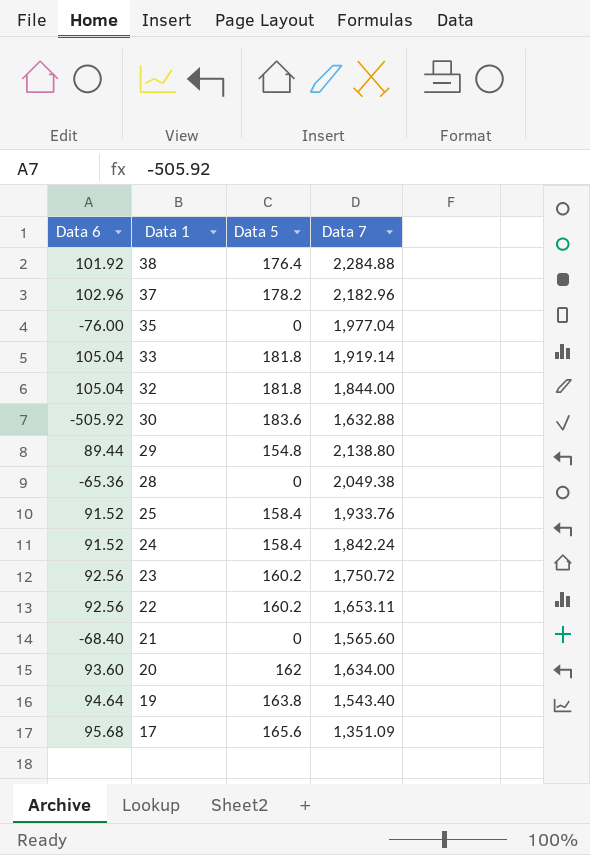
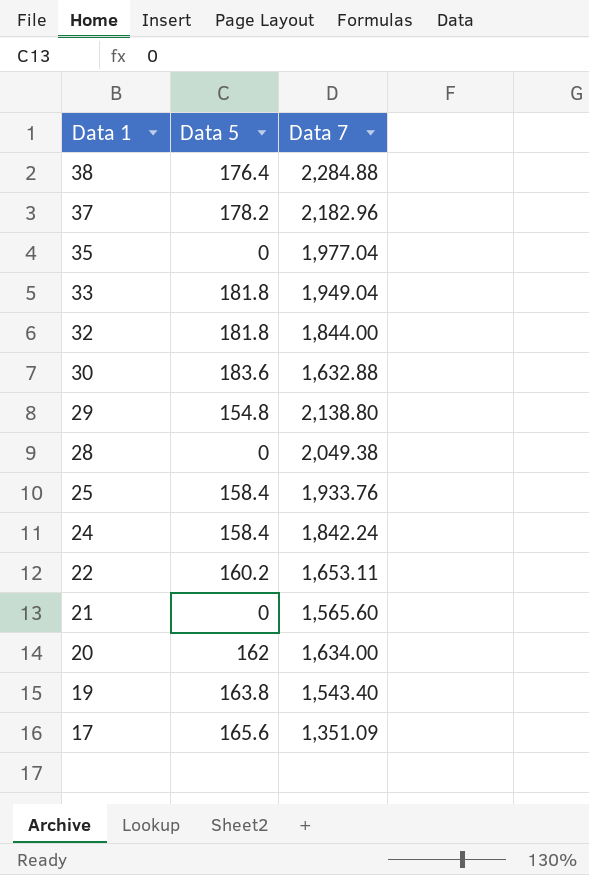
column Data 6 | position: 1 -> none
row 23: 92.56 | 160.2 | 1,750.72 -> none
33 | Data 7: 1,919.14 -> 1,949.04

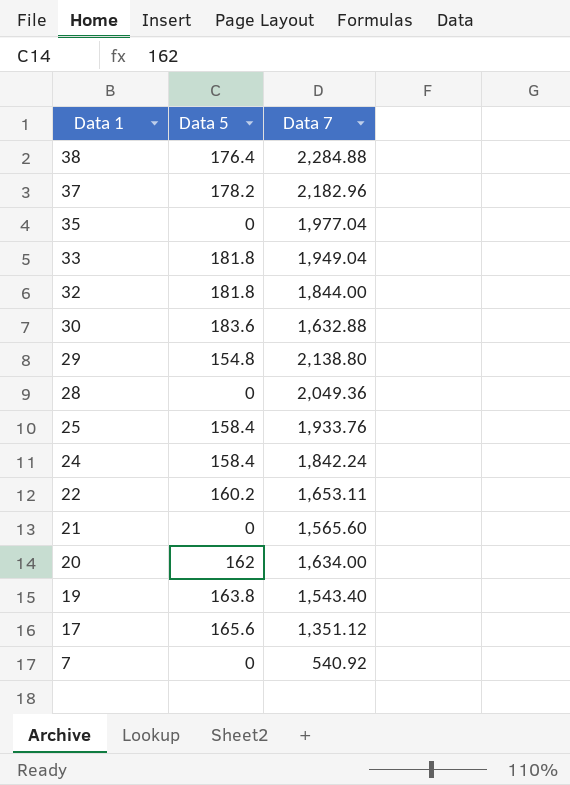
28 | Data 7: 2,049.38 -> 2,049.36
17 | Data 7: 1,351.09 -> 1,351.12
row 7: none -> 0 | 540.92

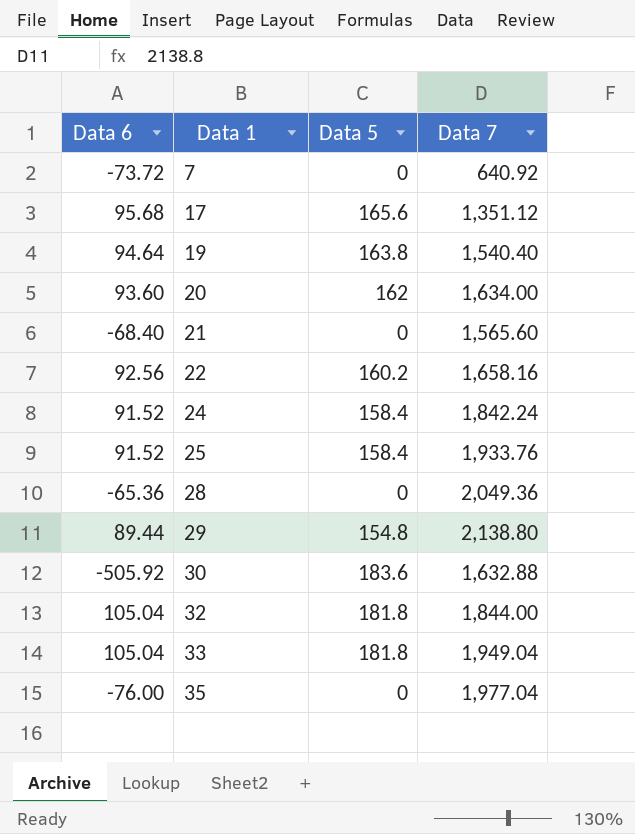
row order: Data 1 descending -> Data 1 ascending
column Data 6 | position: none -> 1
row 38: 176.4 | 2,284.88 -> none
row 37: 178.2 | 2,182.96 -> none
7 | Data 7: 540.92 -> 640.92
19 | Data 7: 1,543.40 -> 1,540.40
22 | Data 7: 1,653.11 -> 1,658.16

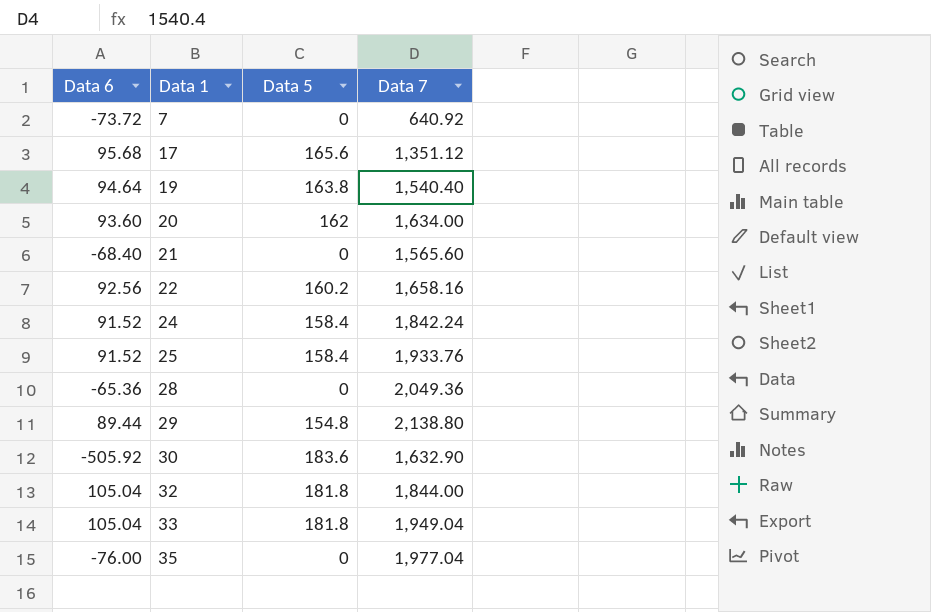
30 | Data 7: 1,632.88 -> 1,632.90

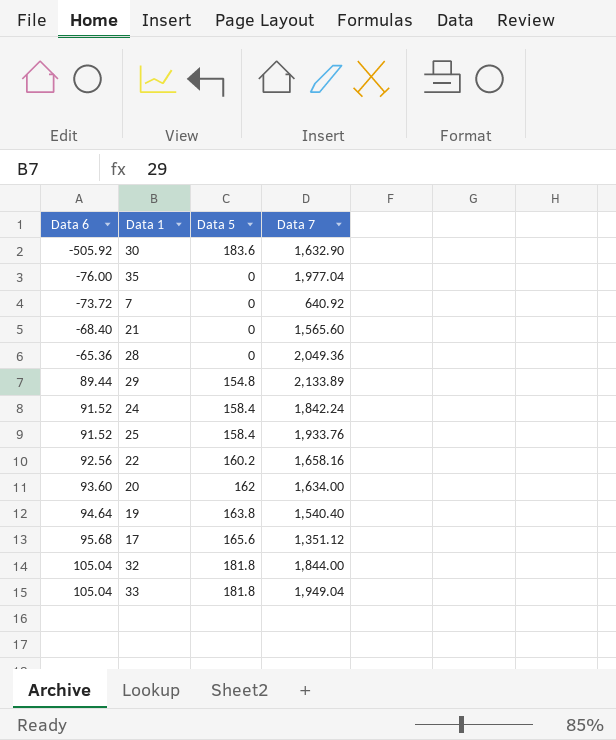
row order: Data 1 ascending -> Data 6 ascending
29 | Data 7: 2,138.80 -> 2,133.89

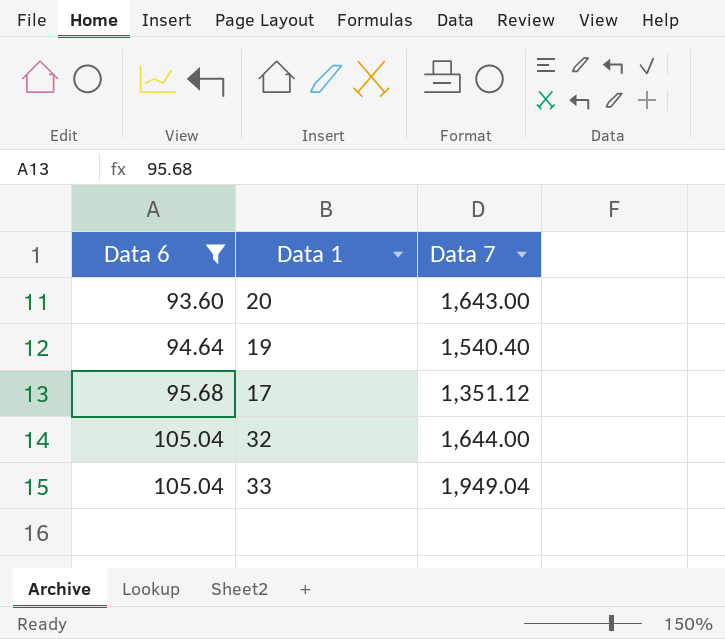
filter: none -> Data 6 >= 93.60
column Data 5 | position: 3 -> none
20 | Data 7: 1,634.00 -> 1,643.00
32 | Data 7: 1,844.00 -> 1,644.00

